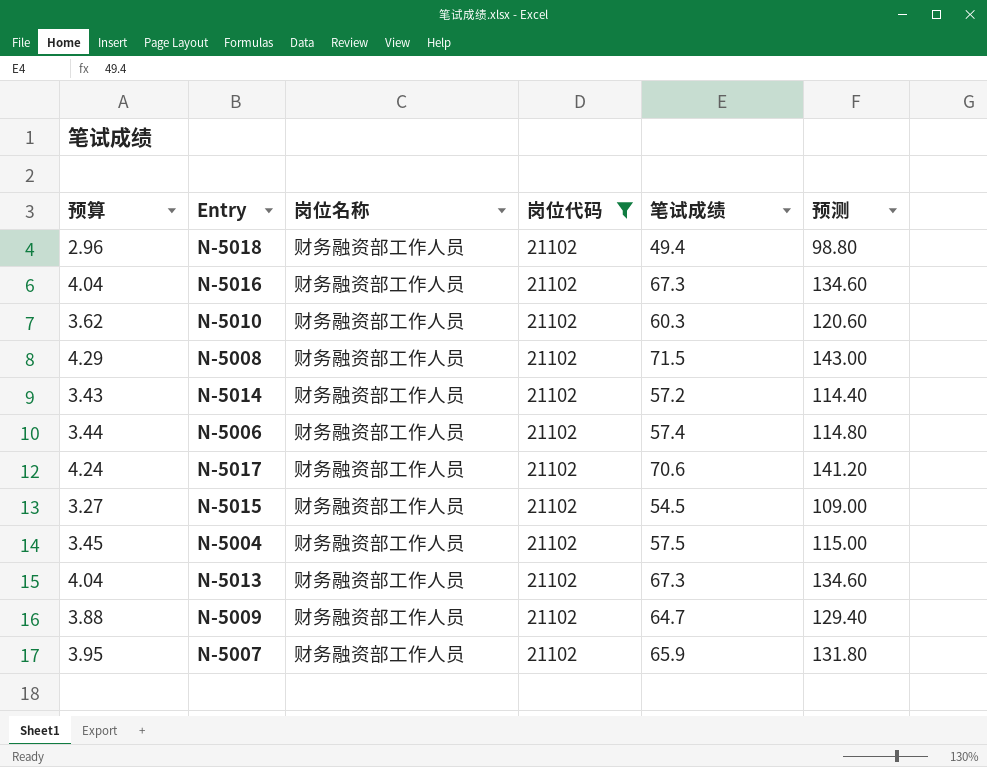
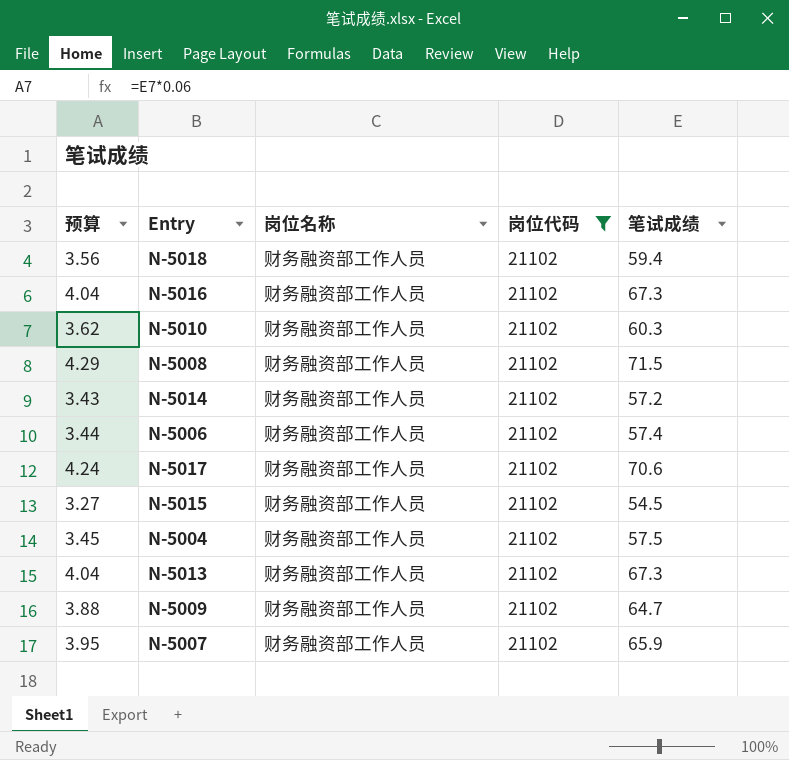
column 预测 | formula: [笔试成绩] * 2 -> none
N-5018 | 预算: 2.96 -> 3.56
N-5018 | 笔试成绩: 49.4 -> 59.4

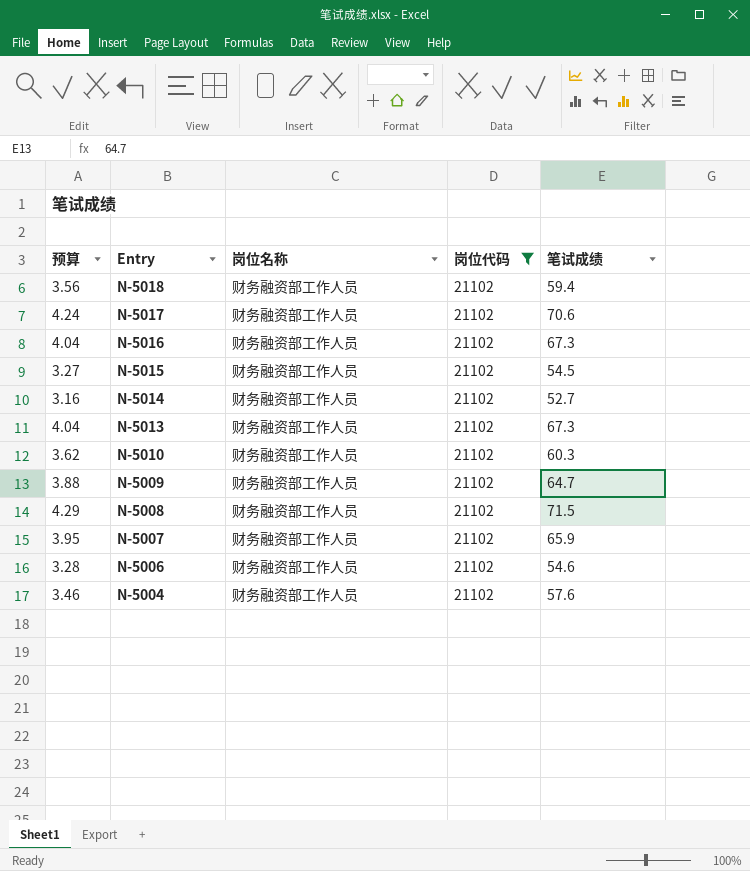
row order: none -> Entry descending
N-5014 | 预算: 3.43 -> 3.16
N-5014 | 笔试成绩: 57.2 -> 52.7
N-5006 | 预算: 3.44 -> 3.28
N-5006 | 笔试成绩: 57.4 -> 54.6
N-5004 | 预算: 3.45 -> 3.46
N-5004 | 笔试成绩: 57.5 -> 57.6

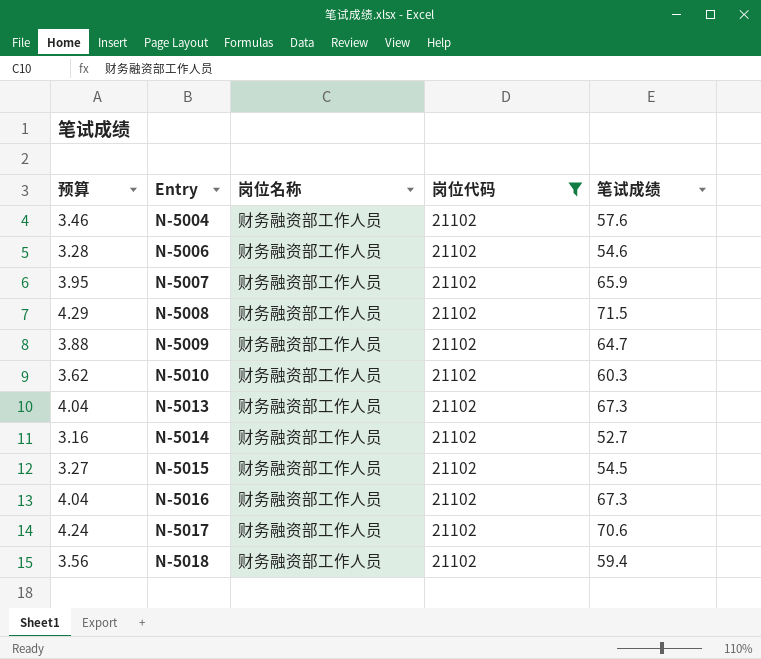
row order: Entry descending -> Entry ascending

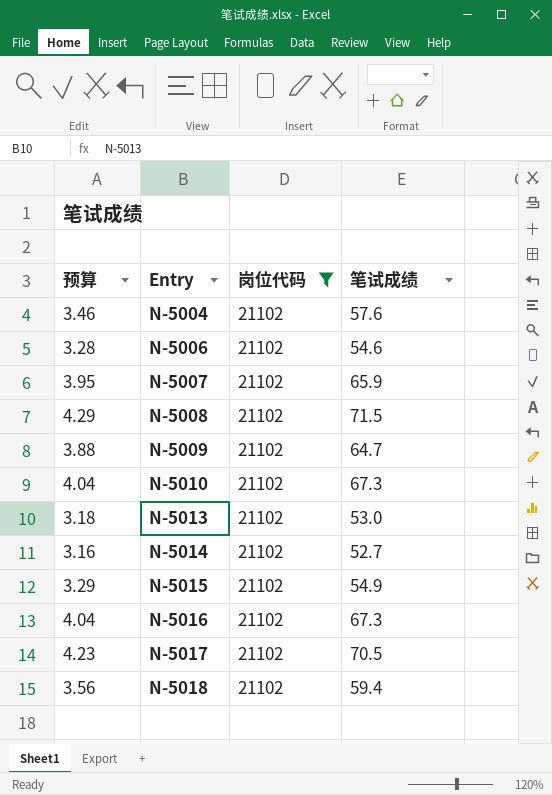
column 岗位名称 | position: 3 -> none
N-5010 | 预算: 3.62 -> 4.04
N-5010 | 笔试成绩: 60.3 -> 67.3
N-5013 | 预算: 4.04 -> 3.18
N-5013 | 笔试成绩: 67.3 -> 53.0
N-5015 | 预算: 3.27 -> 3.29
N-5015 | 笔试成绩: 54.5 -> 54.9
N-5017 | 预算: 4.24 -> 4.23
N-5017 | 笔试成绩: 70.6 -> 70.5

